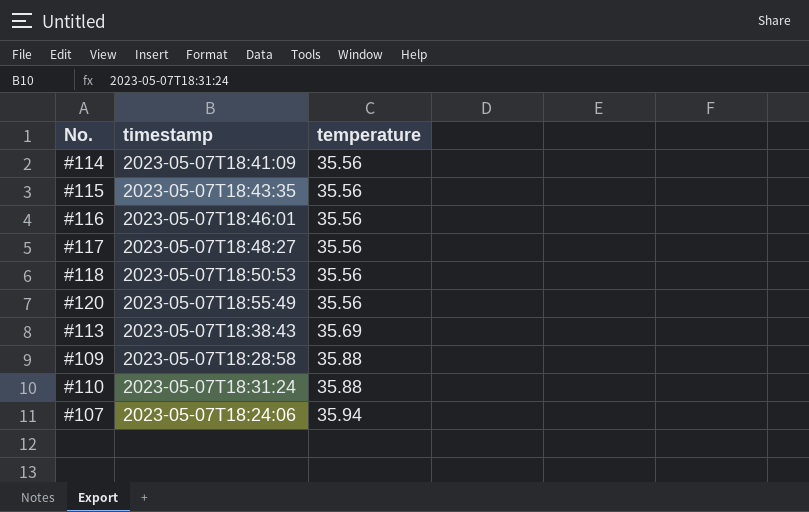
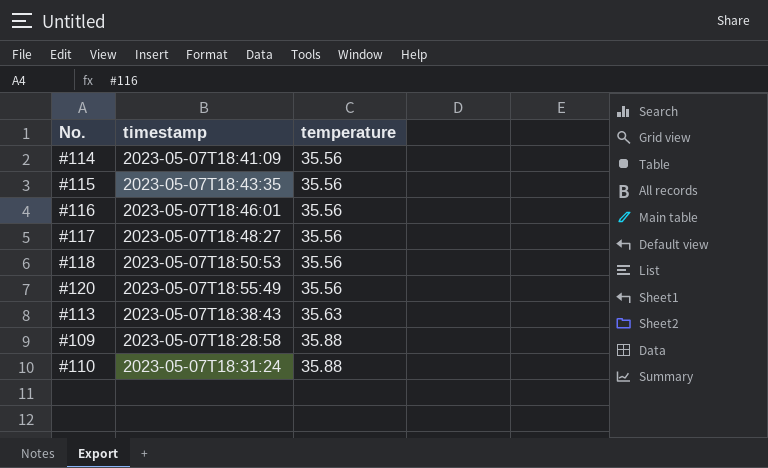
row #107: 2023-05-07T18:24:06 | 35.94 -> none
#113 | temperature: 35.69 -> 35.63

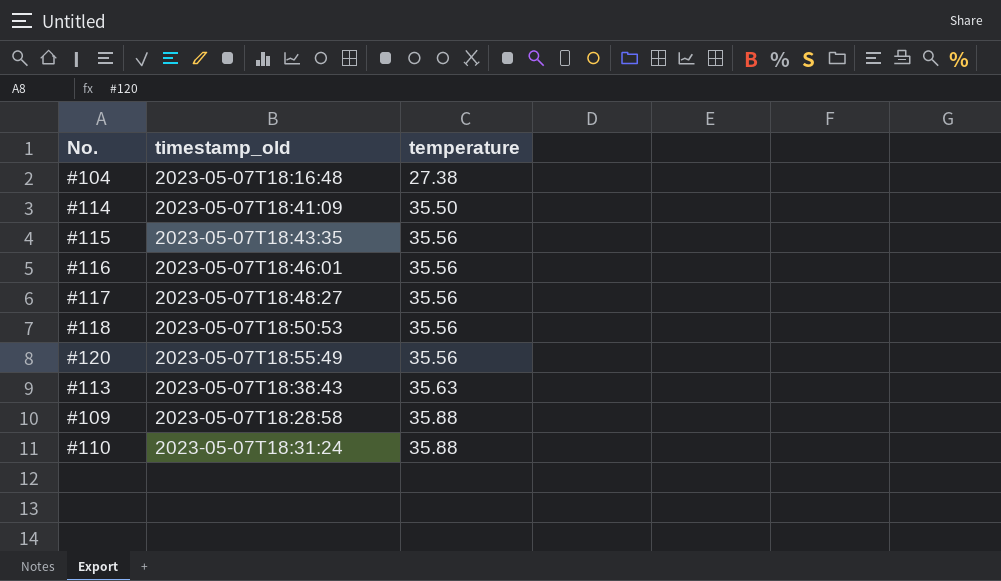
column name: timestamp -> timestamp_old
row #104: none -> 2023-05-07T18:16:48 | 27.38
#114 | temperature: 35.56 -> 35.50

